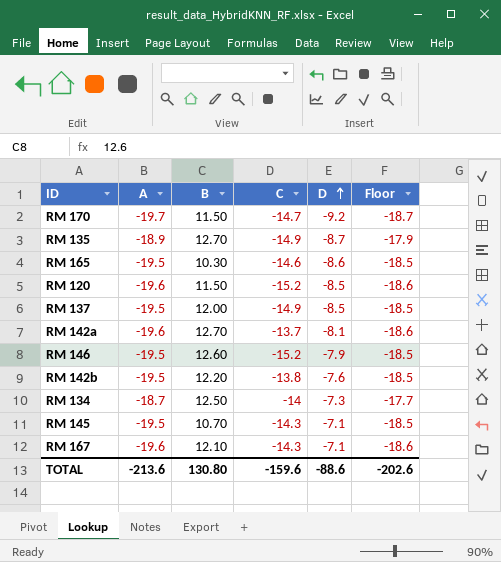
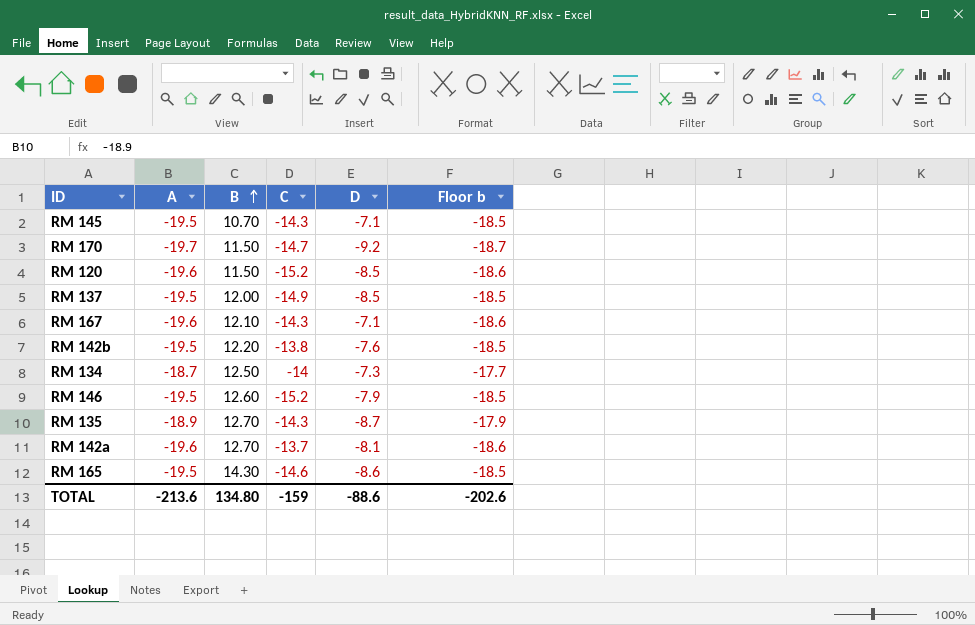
row order: D ascending -> B ascending
column name: Floor -> Floor b
RM 135 | C: -14.9 -> -14.3
RM 165 | B: 10.30 -> 14.30
TOTAL | B: 130.80 -> 134.80
TOTAL | C: -159.6 -> -159

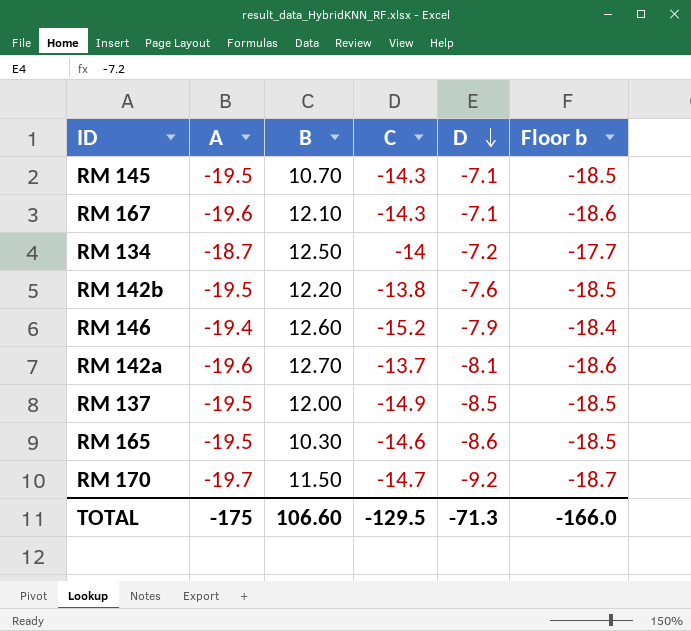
row order: B ascending -> D descending
row RM 120: -19.6 | 11.50 | -15.2 | -8.5 | -18.6 -> none
row RM 135: -18.9 | 12.70 | -14.3 | -8.7 | -17.9 -> none
RM 134 | D: -7.3 -> -7.2
RM 146 | A: -19.5 -> -19.4
RM 146 | Floor b: -18.5 -> -18.4
RM 165 | B: 14.30 -> 10.30
TOTAL | A: -213.6 -> -175
TOTAL | B: 134.80 -> 106.60
TOTAL | C: -159 -> -129.5
TOTAL | D: -88.6 -> -71.3
TOTAL | Floor b: -202.6 -> -166.0

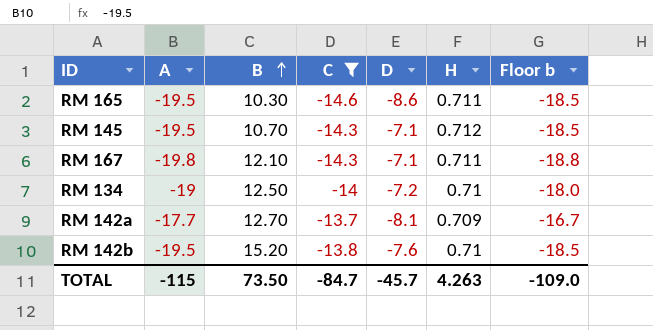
filter: none -> C >= -14.6
row order: D descending -> B ascending
column H | position: none -> 6
RM 167 | A: -19.6 -> -19.8
RM 167 | Floor b: -18.6 -> -18.8
RM 134 | A: -18.7 -> -19
RM 134 | Floor b: -17.7 -> -18.0
RM 142a | A: -19.6 -> -17.7
RM 142a | Floor b: -18.6 -> -16.7
RM 142b | B: 12.20 -> 15.20
TOTAL | A: -175 -> -115
TOTAL | B: 106.60 -> 73.50
TOTAL | C: -129.5 -> -84.7
TOTAL | D: -71.3 -> -45.7
TOTAL | Floor b: -166.0 -> -109.0

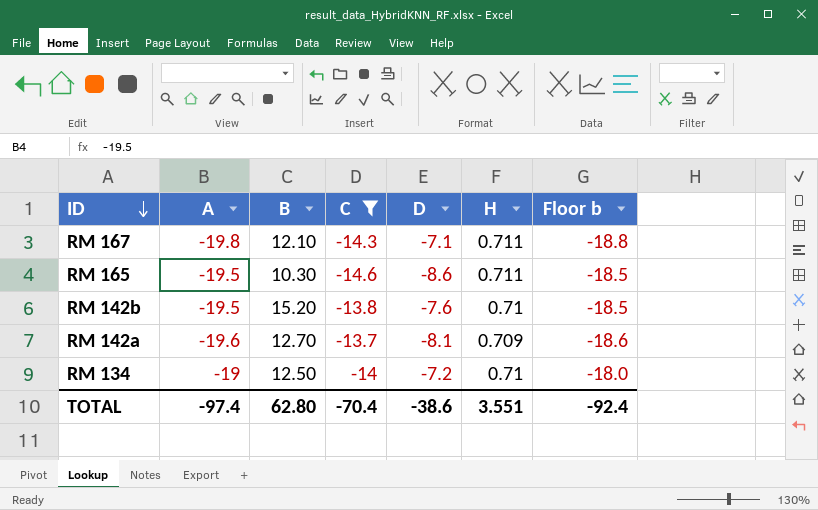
row order: B ascending -> ID descending
row RM 145: -19.5 | 10.70 | -14.3 | -7.1 | 0.712 | -18.5 -> none
RM 142a | A: -17.7 -> -19.6
RM 142a | Floor b: -16.7 -> -18.6
TOTAL | A: -115 -> -97.4
TOTAL | B: 73.50 -> 62.80
TOTAL | C: -84.7 -> -70.4
TOTAL | D: -45.7 -> -38.6
TOTAL | H: 4.263 -> 3.551
TOTAL | Floor b: -109.0 -> -92.4

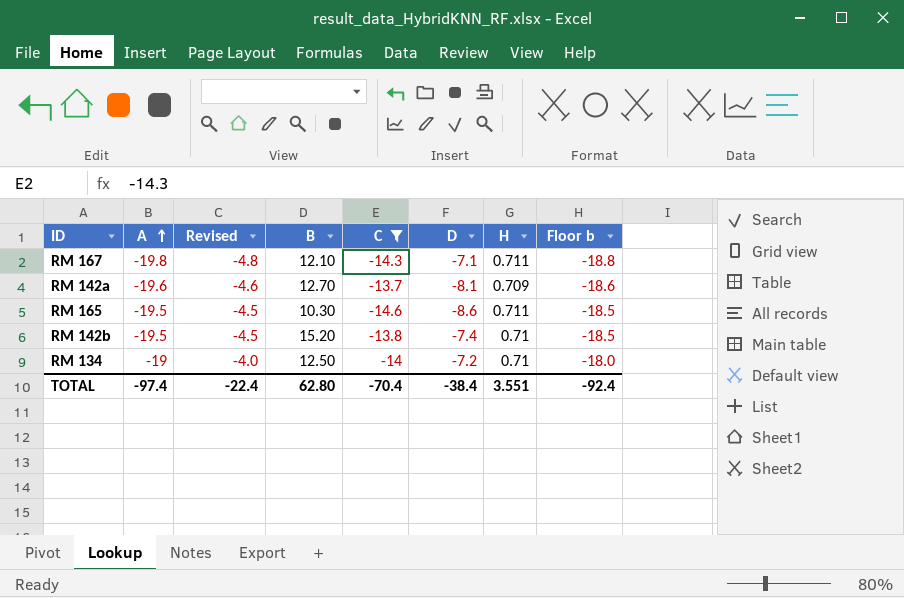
row order: ID descending -> A ascending
column Revised | formula: none -> [A] + 15
RM 142b | D: -7.6 -> -7.4
TOTAL | D: -38.6 -> -38.4

